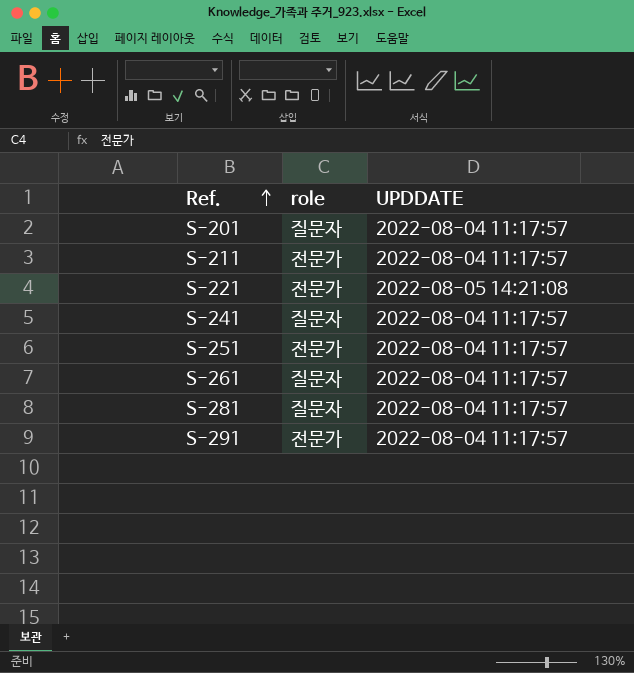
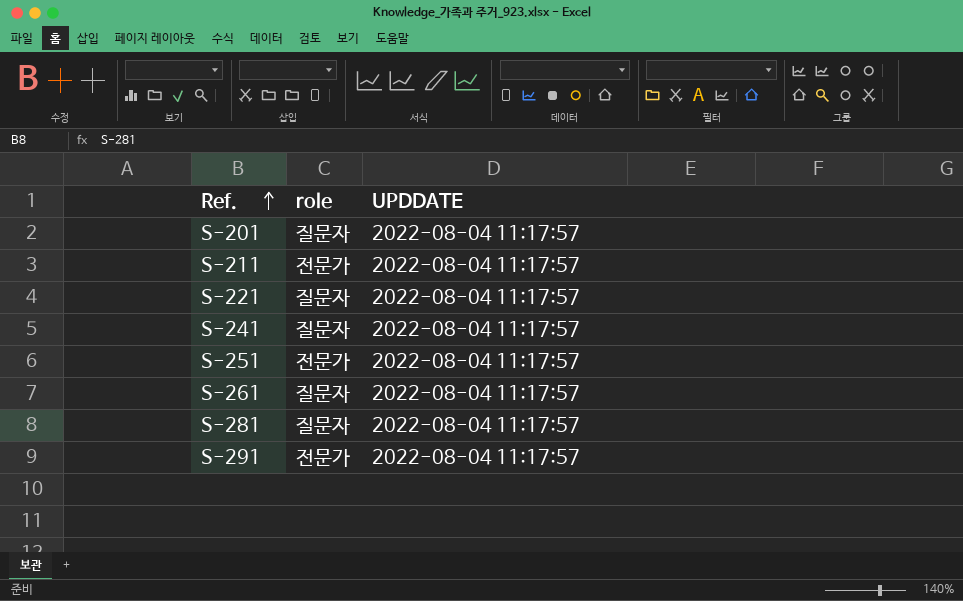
S-221 | role: 전문가 -> 질문자
S-221 | UPDDATE: 2022-08-05 14:21:08 -> 2022-08-04 11:17:57

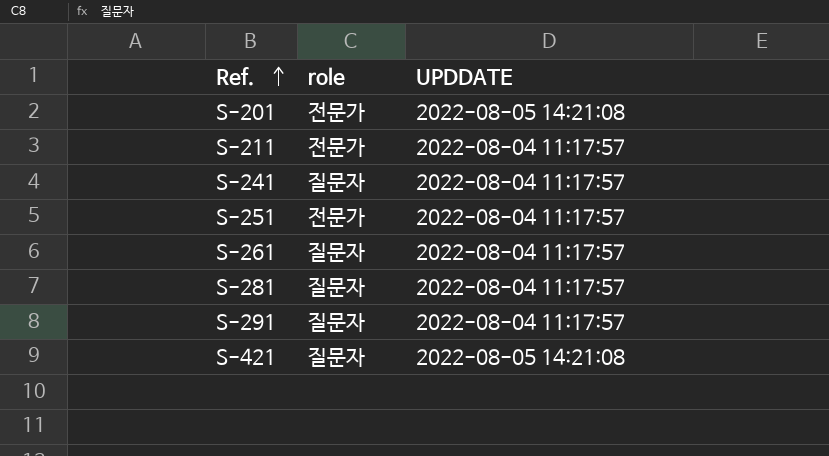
row S-221: 질문자 | 2022-08-04 11:17:57 -> none
S-201 | role: 질문자 -> 전문가
S-201 | UPDDATE: 2022-08-04 11:17:57 -> 2022-08-05 14:21:08
S-291 | role: 전문가 -> 질문자
row S-421: none -> 질문자 | 2022-08-05 14:21:08

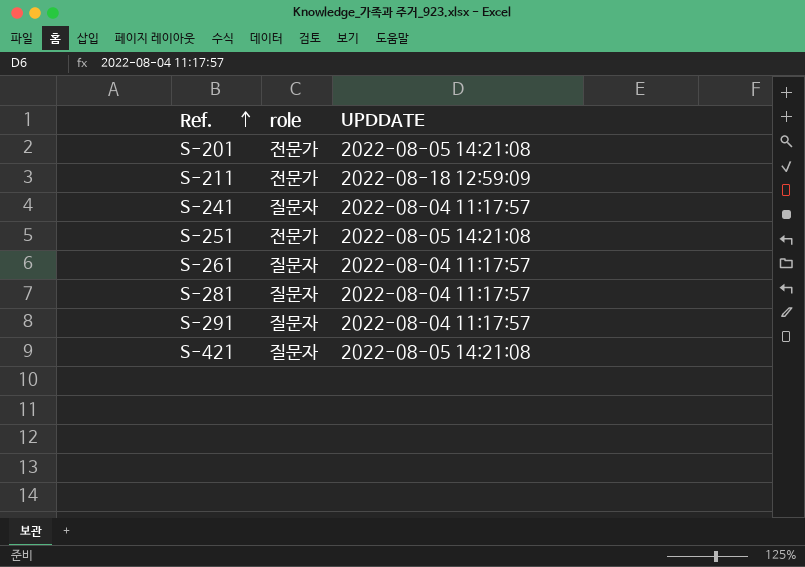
S-211 | UPDDATE: 2022-08-04 11:17:57 -> 2022-08-18 12:59:09
S-251 | UPDDATE: 2022-08-04 11:17:57 -> 2022-08-05 14:21:08

